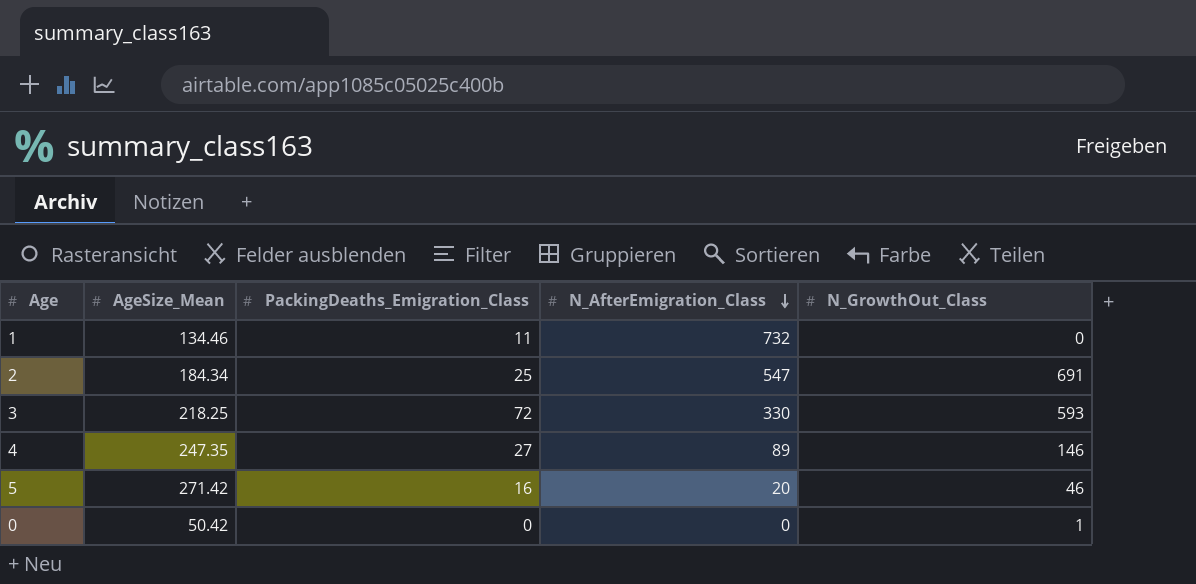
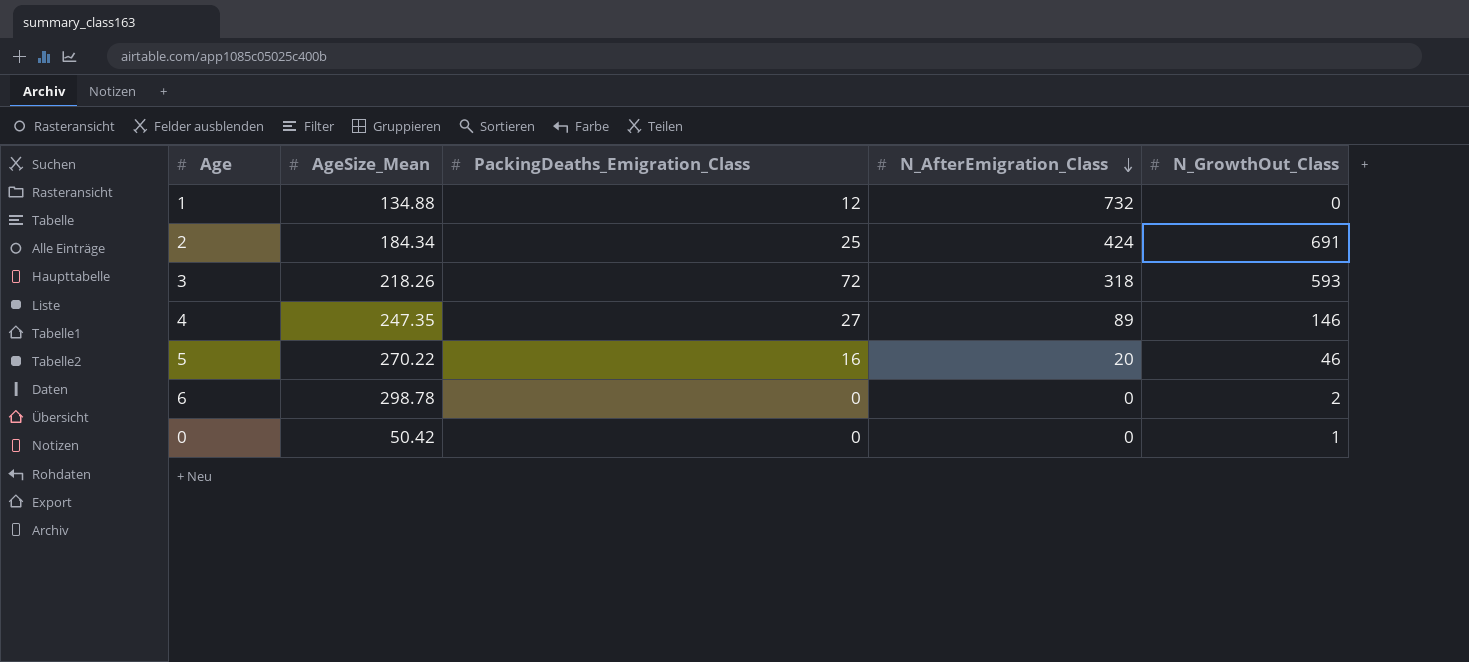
1 | AgeSize_Mean: 134.46 -> 134.88
1 | PackingDeaths_Emigration_Class: 11 -> 12
2 | N_AfterEmigration_Class: 547 -> 424
3 | AgeSize_Mean: 218.25 -> 218.26
3 | N_AfterEmigration_Class: 330 -> 318
5 | AgeSize_Mean: 271.42 -> 270.22
row 6: none -> 298.78 | 0 | 0 | 2

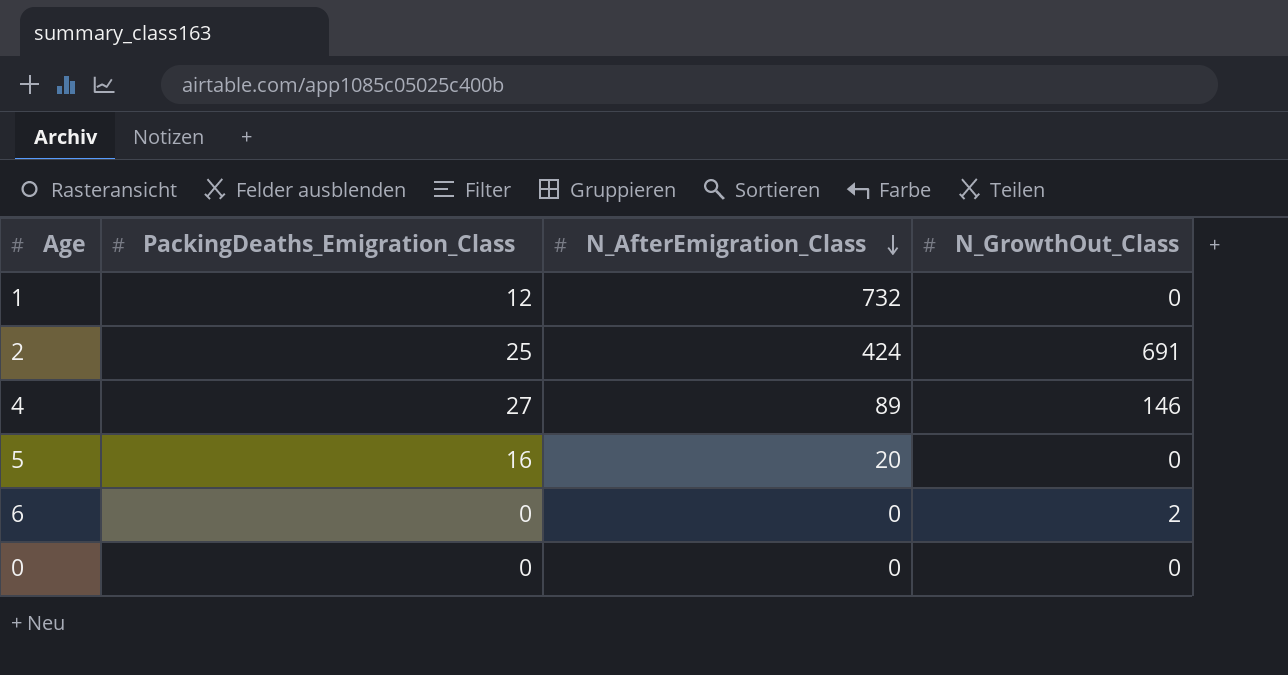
column AgeSize_Mean | position: 2 -> none
row 3: 218.26 | 72 | 318 | 593 -> none
5 | N_GrowthOut_Class: 46 -> 0
0 | N_GrowthOut_Class: 1 -> 0

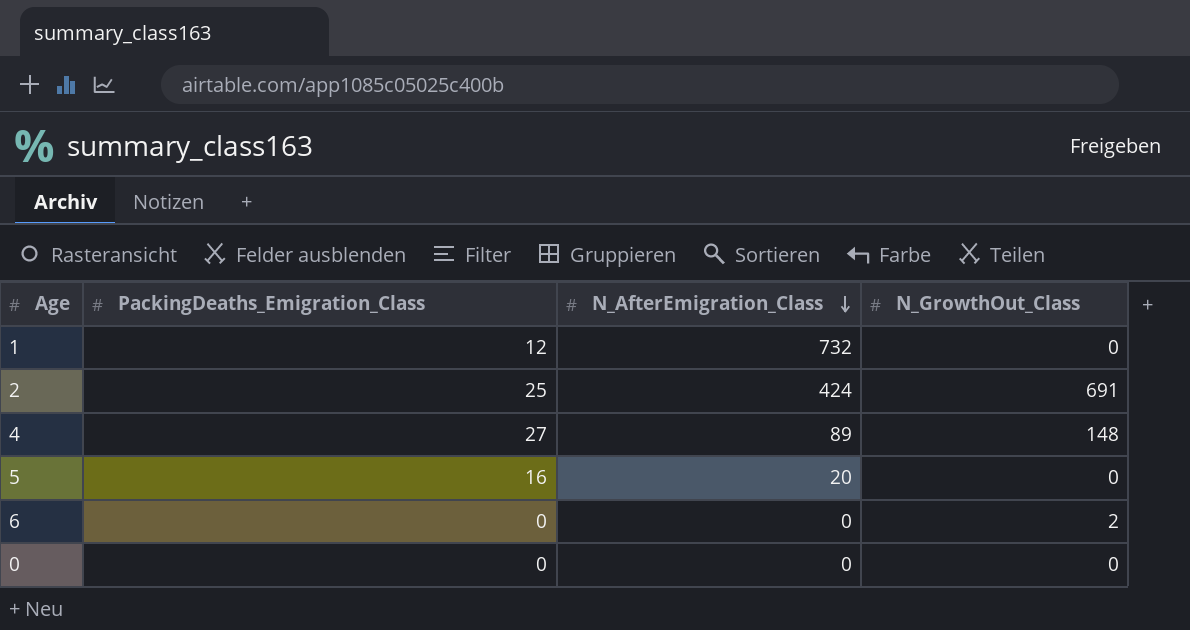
4 | N_GrowthOut_Class: 146 -> 148

